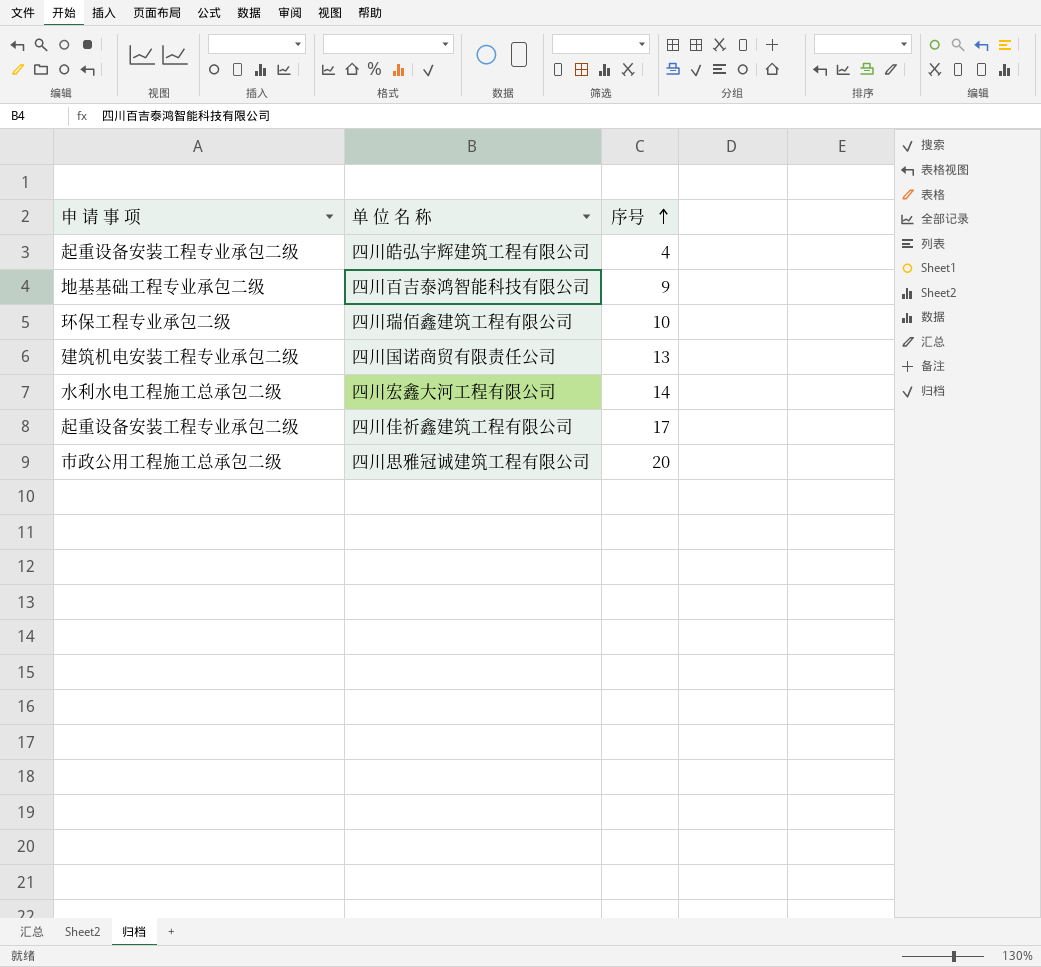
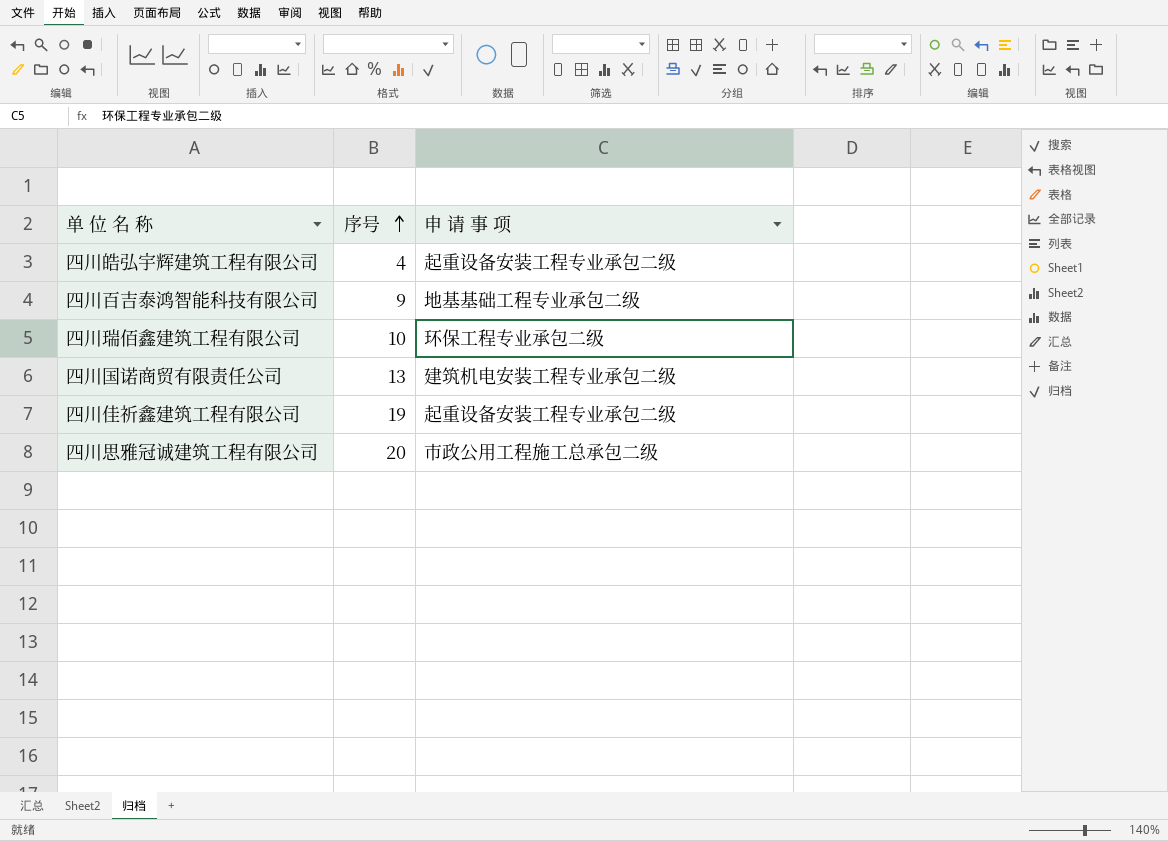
column 申 请 事 项 | position: 1 -> 3
row 四川宏鑫大河工程有限公司: 水利水电工程施工总承包二级 | 14 -> none
四川佳祈鑫建筑工程有限公司 | 序号: 17 -> 19

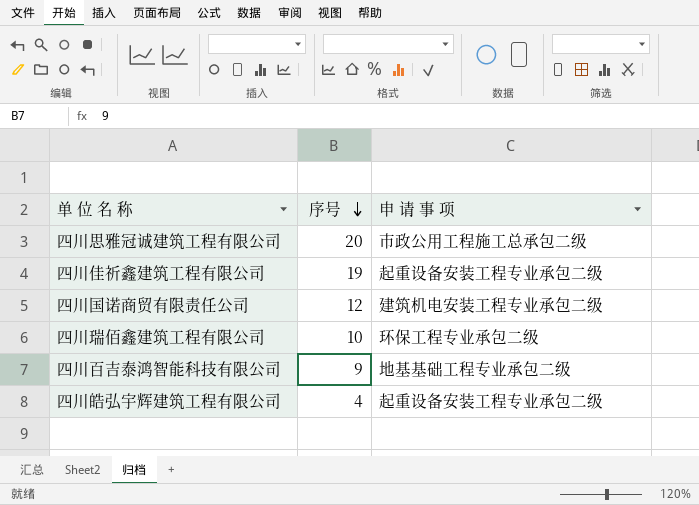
row order: 序号 ascending -> 序号 descending
四川国诺商贸有限责任公司 | 序号: 13 -> 12

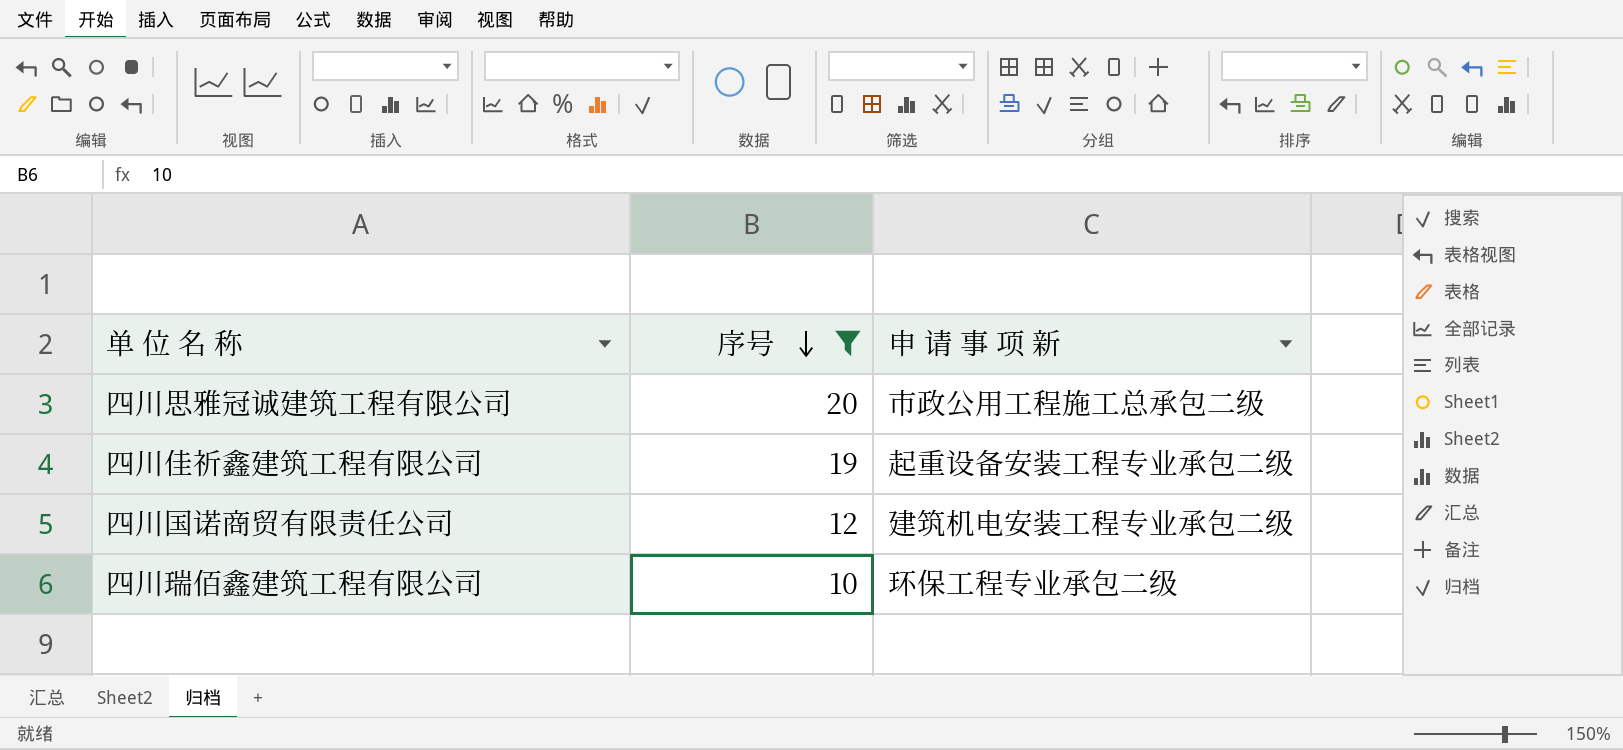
filter: none -> 序号 >= 10
column name: 申 请 事 项 -> 申 请 事 项 新

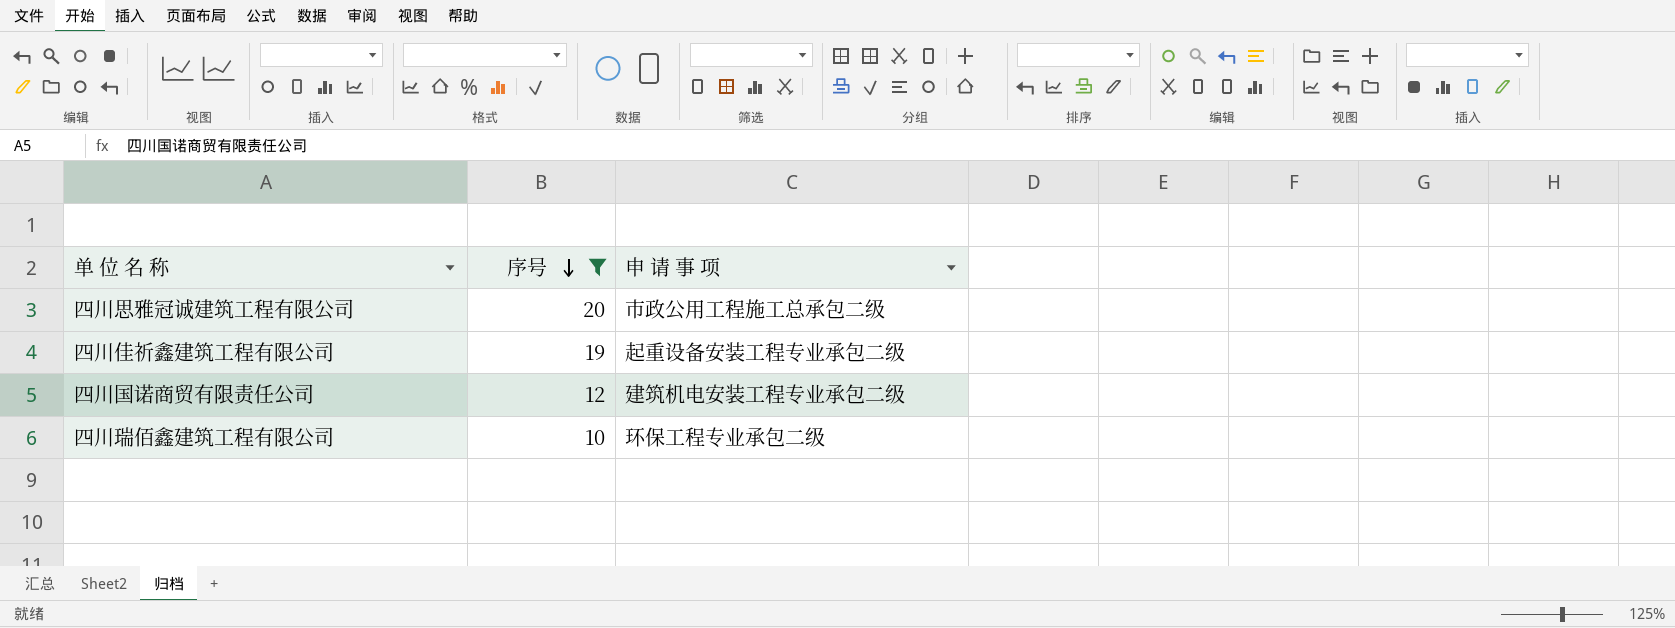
column name: 申 请 事 项 新 -> 申 请 事 项

